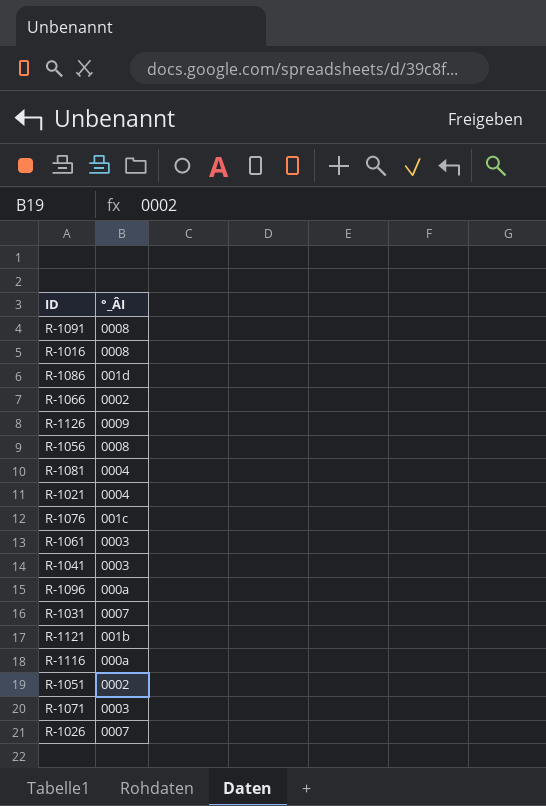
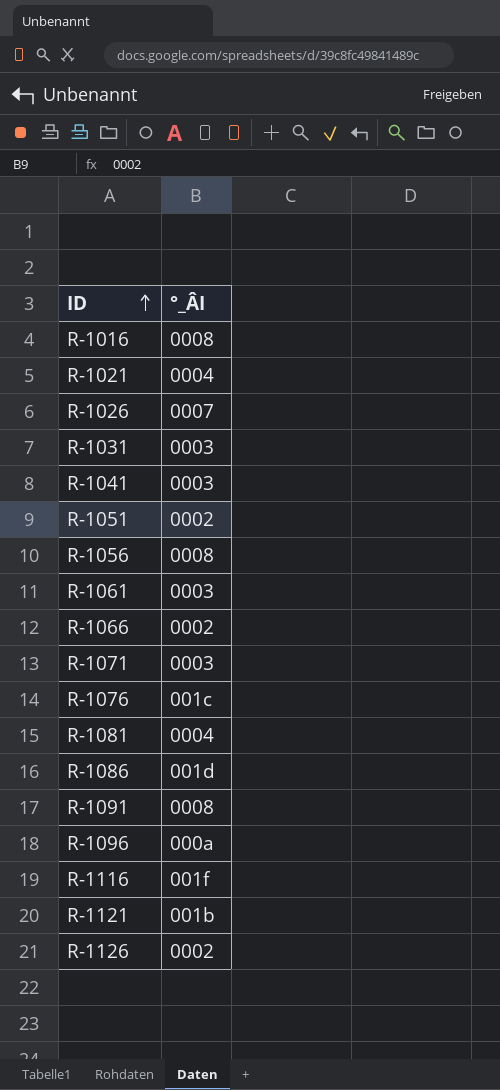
row order: none -> ID ascending
R-1031 | °_ÂI: 0007 -> 0003
R-1116 | °_ÂI: 000a -> 001f
R-1126 | °_ÂI: 0009 -> 0002

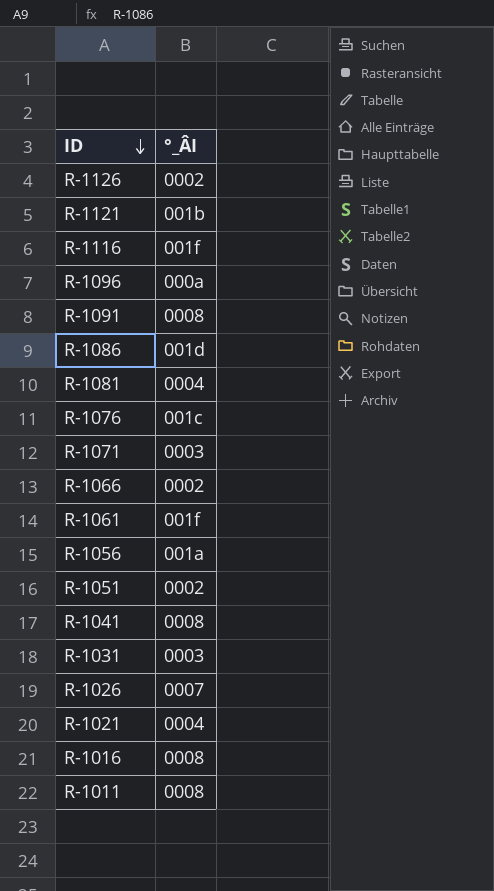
row order: ID ascending -> ID descending
R-1061 | °_ÂI: 0003 -> 001f
R-1056 | °_ÂI: 0008 -> 001a
R-1041 | °_ÂI: 0003 -> 0008
row R-1011: none -> 0008

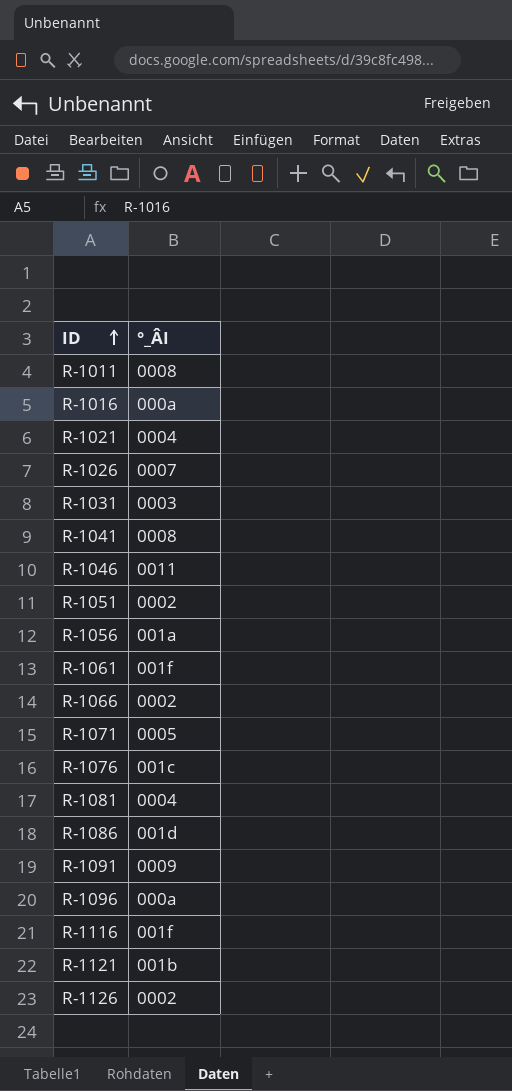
row order: ID descending -> ID ascending
R-1016 | °_ÂI: 0008 -> 000a
row R-1046: none -> 0011
R-1071 | °_ÂI: 0003 -> 0005
R-1091 | °_ÂI: 0008 -> 0009

